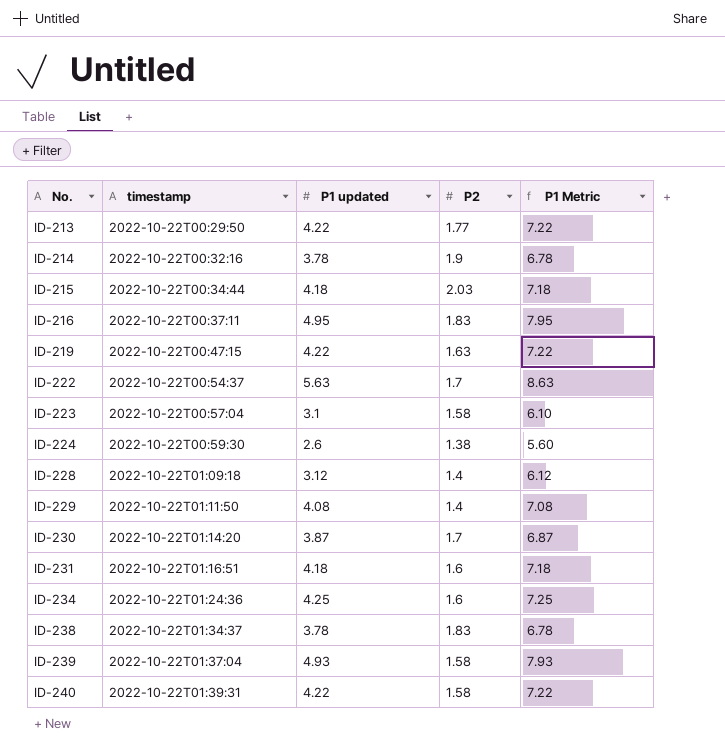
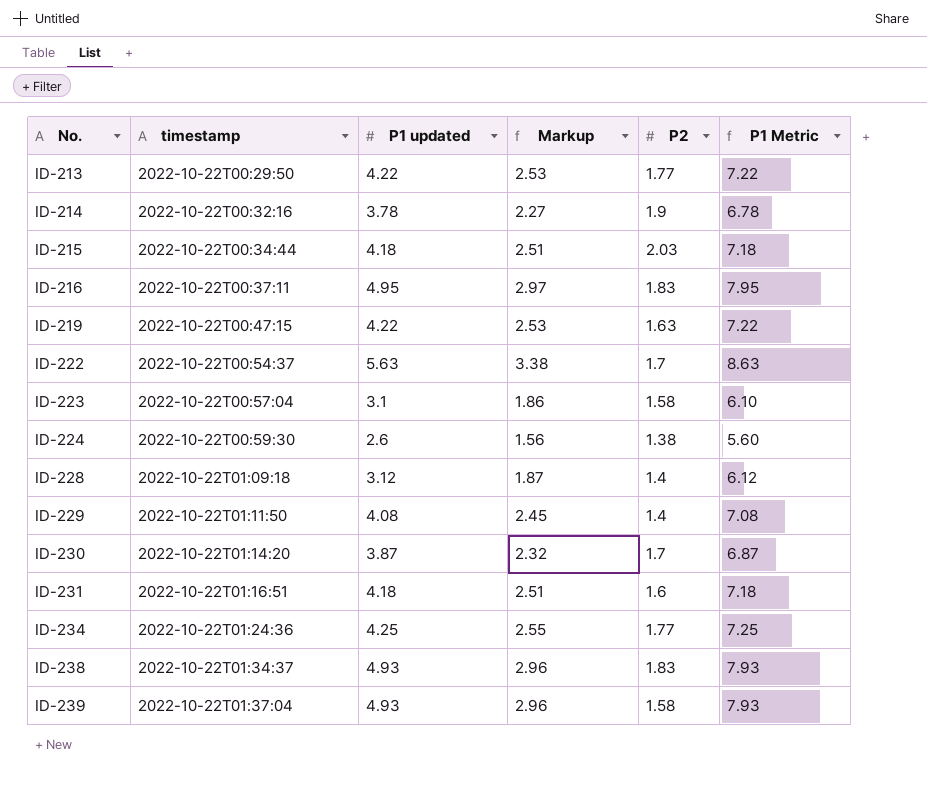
column Markup | formula: none -> [P1 updated] * 0.6
row ID-240: 2022-10-22T01:39:31 | 4.22 | 1.58 | 7.22 -> none
ID-234 | P2: 1.6 -> 1.77
ID-238 | P1 updated: 3.78 -> 4.93
ID-238 | P1 Metric: 6.78 -> 7.93

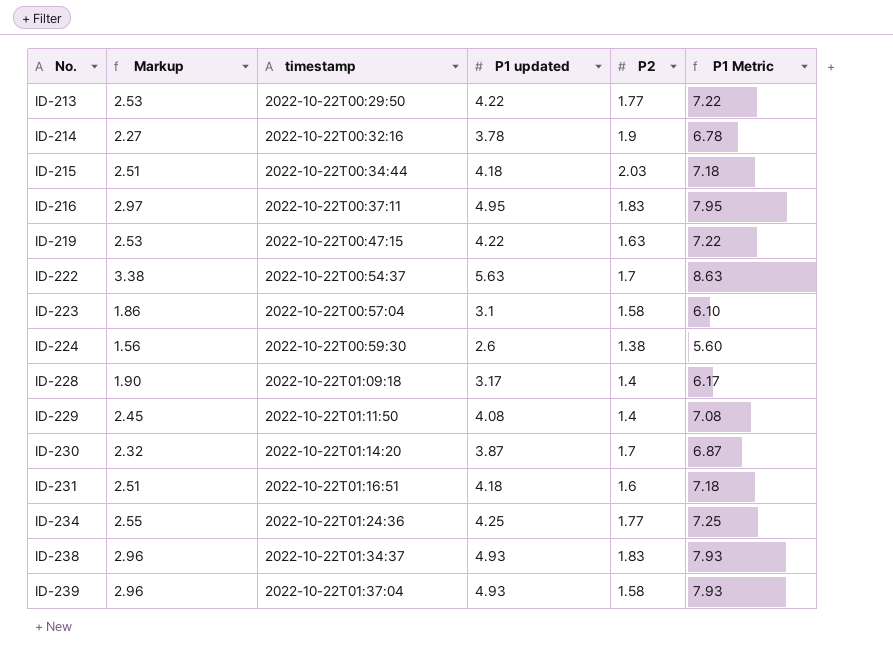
column Markup | position: 4 -> 2
ID-228 | Markup: 1.87 -> 1.90
ID-228 | P1 updated: 3.12 -> 3.17
ID-228 | P1 Metric: 6.12 -> 6.17

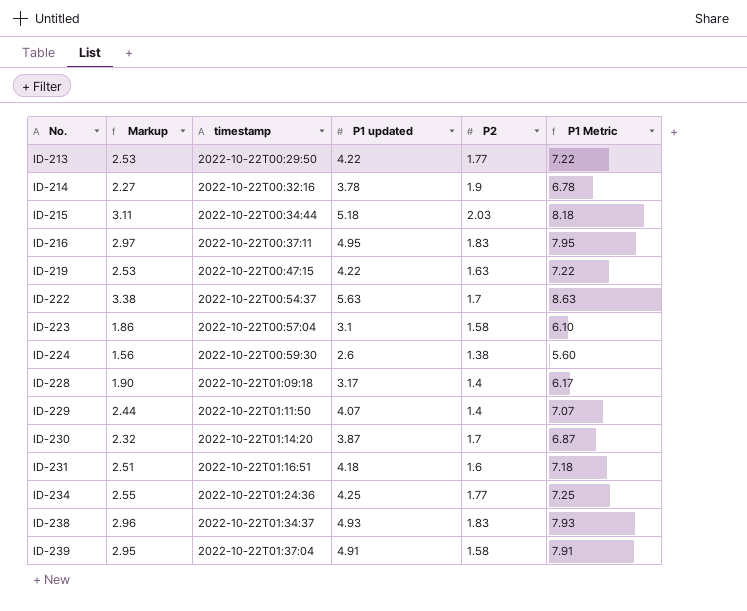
ID-215 | Markup: 2.51 -> 3.11
ID-215 | P1 updated: 4.18 -> 5.18
ID-215 | P1 Metric: 7.18 -> 8.18
ID-229 | Markup: 2.45 -> 2.44
ID-229 | P1 updated: 4.08 -> 4.07
ID-229 | P1 Metric: 7.08 -> 7.07
ID-239 | Markup: 2.96 -> 2.95
ID-239 | P1 updated: 4.93 -> 4.91
ID-239 | P1 Metric: 7.93 -> 7.91

